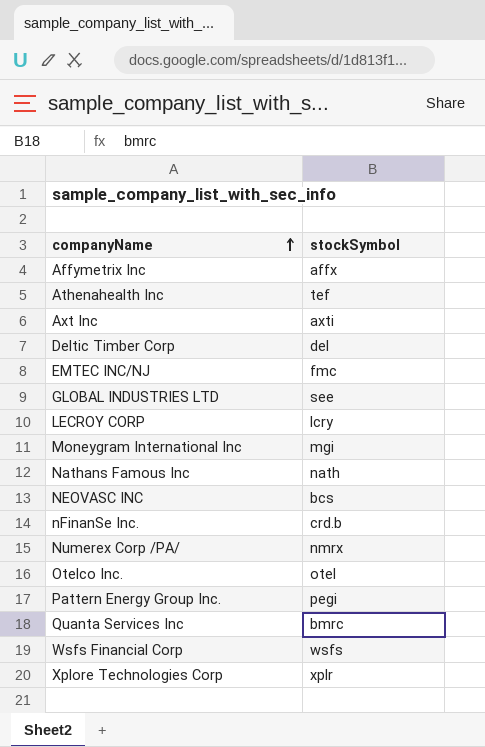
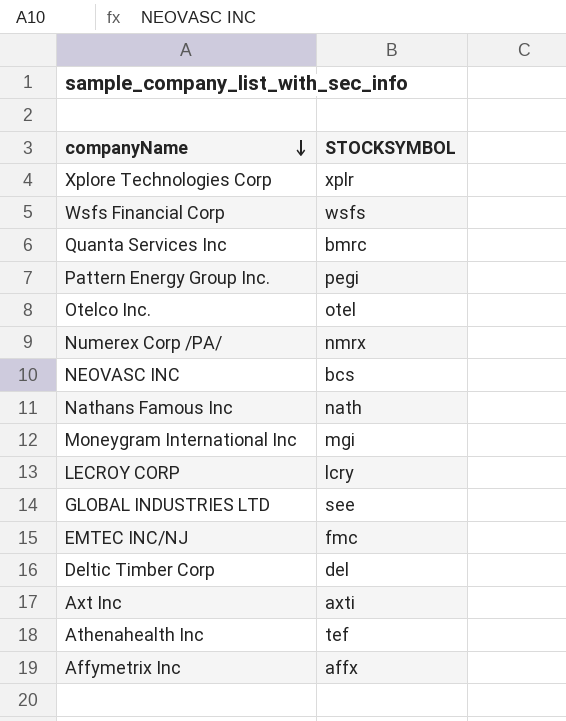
row order: companyName ascending -> companyName descending
column name: stockSymbol -> STOCKSYMBOL
row nFinanSe Inc.: crd.b -> none

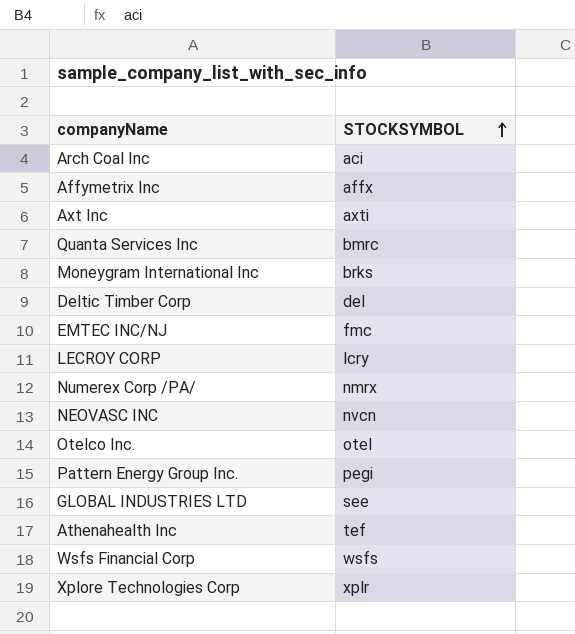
row order: companyName descending -> STOCKSYMBOL ascending
row Nathans Famous Inc: nath -> none
row Arch Coal Inc: none -> aci
Moneygram International Inc | STOCKSYMBOL: mgi -> brks
NEOVASC INC | STOCKSYMBOL: bcs -> nvcn

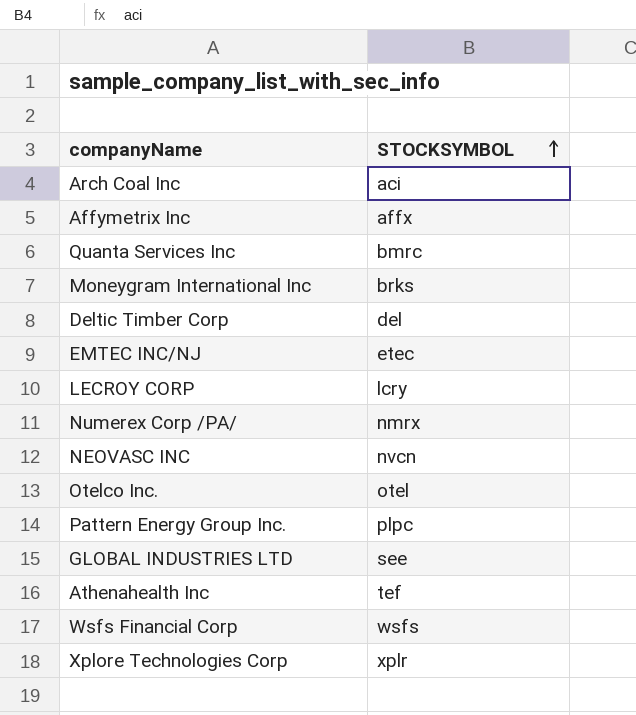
row Axt Inc: axti -> none
EMTEC INC/NJ | STOCKSYMBOL: fmc -> etec
Pattern Energy Group Inc. | STOCKSYMBOL: pegi -> plpc

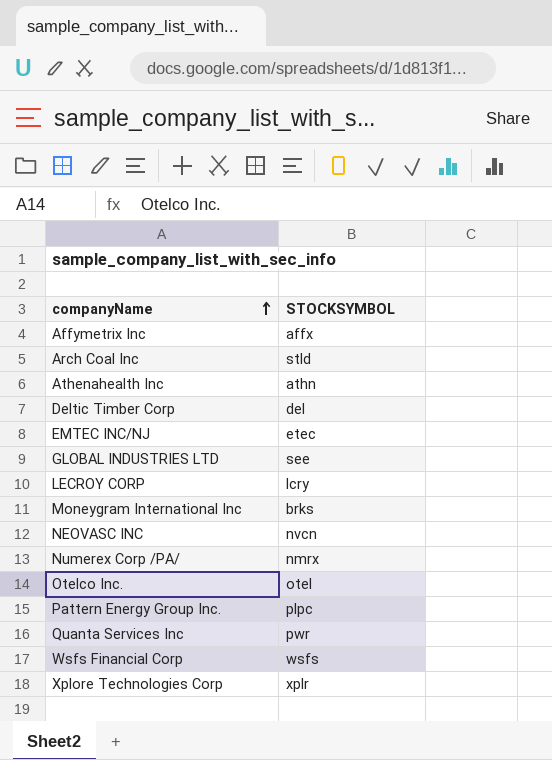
row order: STOCKSYMBOL ascending -> companyName ascending
Arch Coal Inc | STOCKSYMBOL: aci -> stld
Athenahealth Inc | STOCKSYMBOL: tef -> athn
Quanta Services Inc | STOCKSYMBOL: bmrc -> pwr

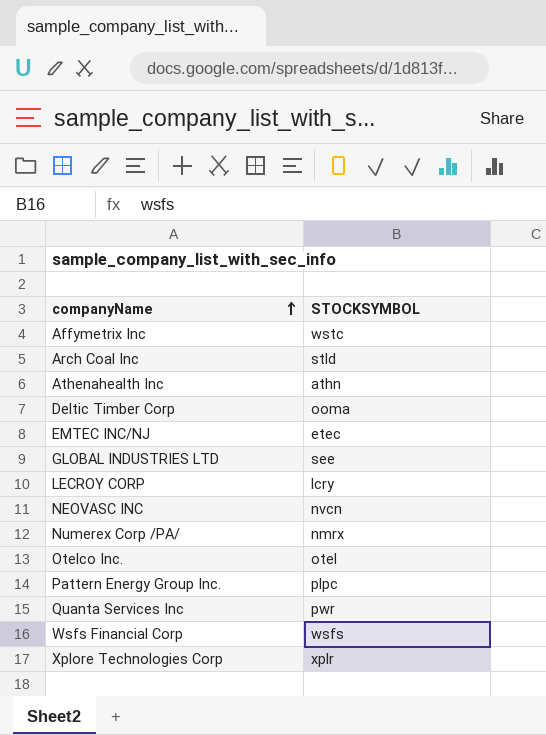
row Moneygram International Inc: brks -> none
Affymetrix Inc | STOCKSYMBOL: affx -> wstc
Deltic Timber Corp | STOCKSYMBOL: del -> ooma

